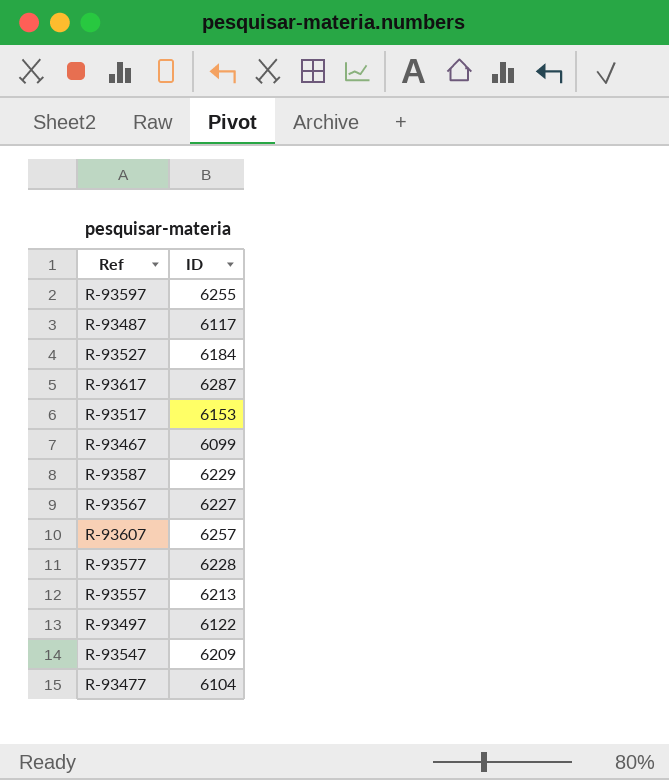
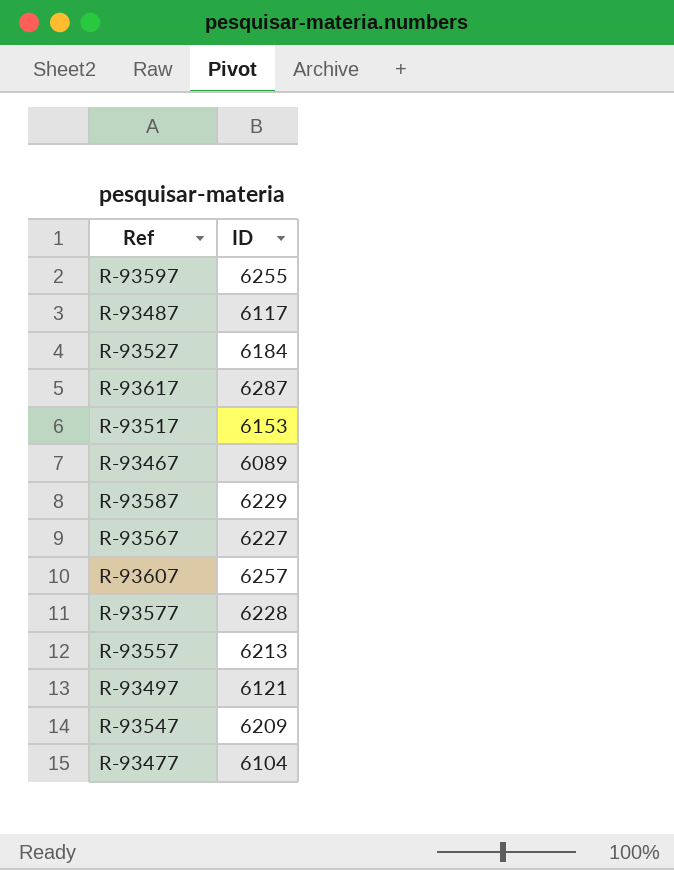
R-93467 | ID: 6099 -> 6089
R-93497 | ID: 6122 -> 6121

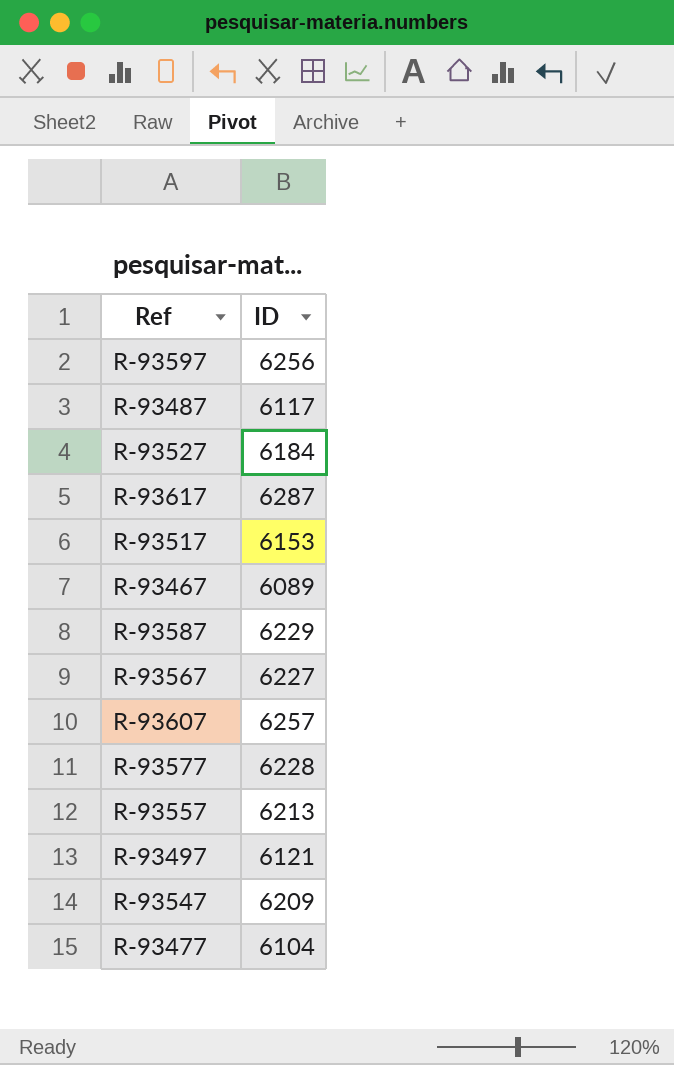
R-93597 | ID: 6255 -> 6256

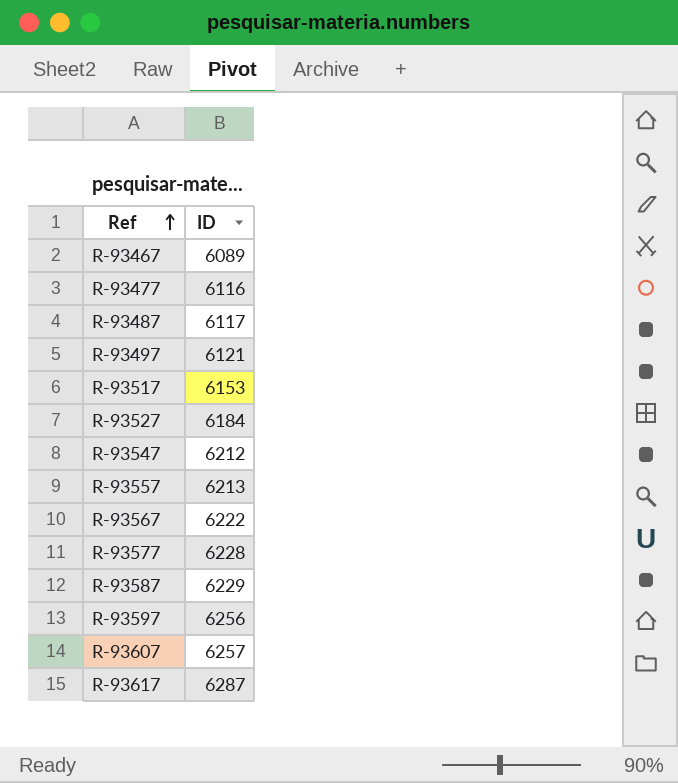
row order: none -> Ref ascending
R-93477 | ID: 6104 -> 6116
R-93547 | ID: 6209 -> 6212
R-93567 | ID: 6227 -> 6222

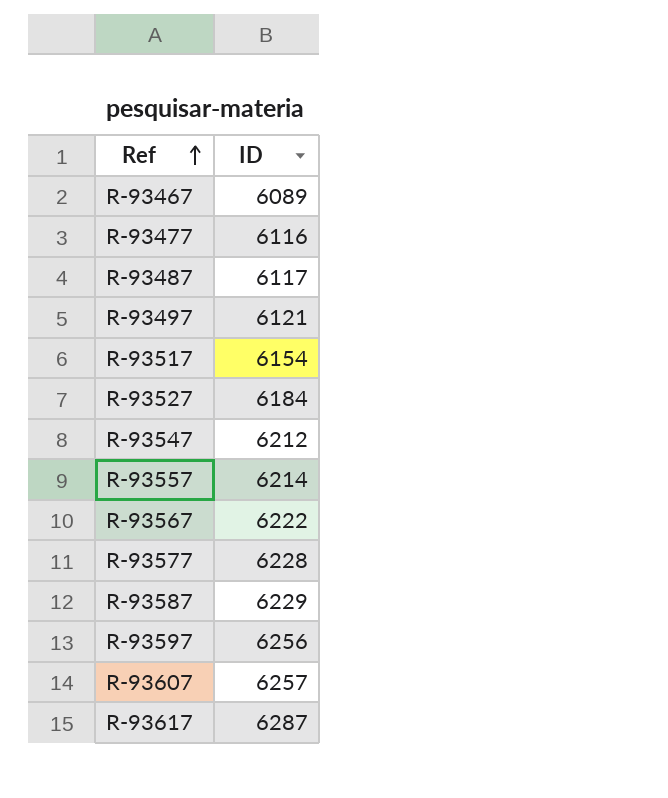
R-93517 | ID: 6153 -> 6154
R-93557 | ID: 6213 -> 6214

